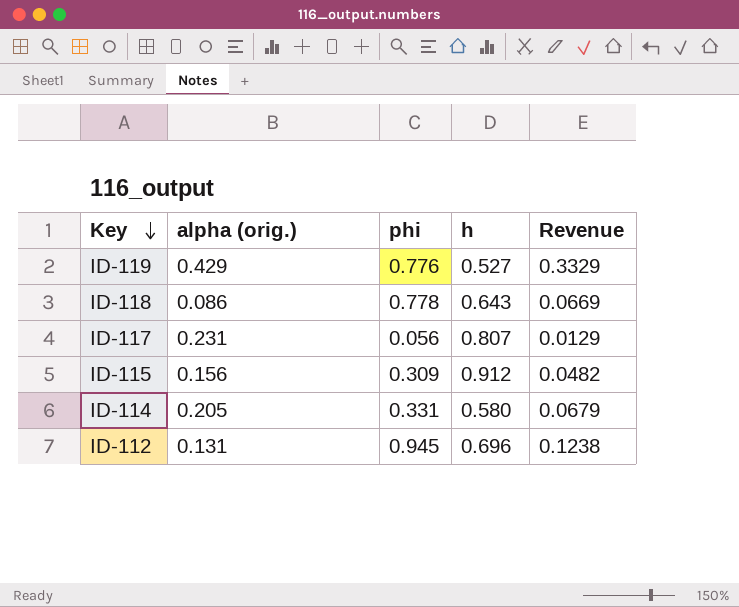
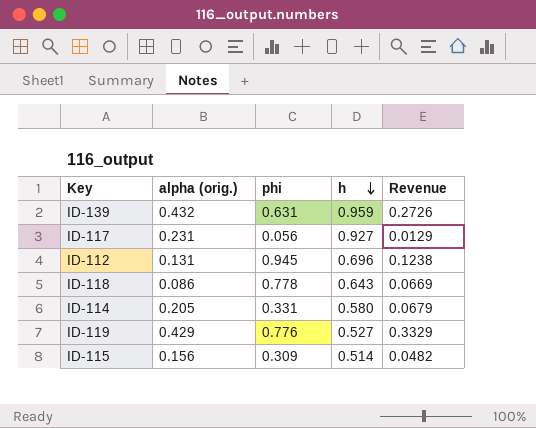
row order: Key descending -> h descending
row ID-139: none -> 0.432 | 0.631 | 0.959 | 0.2726
ID-117 | h: 0.807 -> 0.927
ID-115 | h: 0.912 -> 0.514

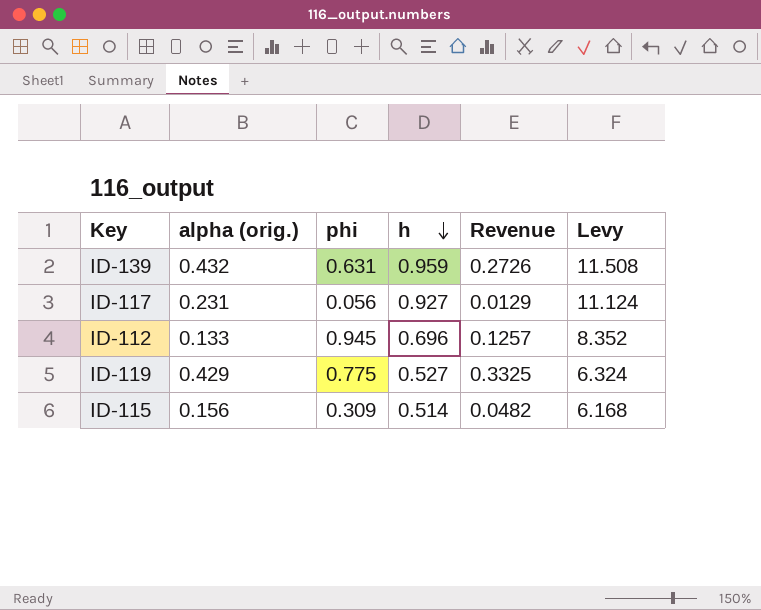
column Levy | formula: none -> [h] * 12
row ID-118: 0.086 | 0.778 | 0.643 | 0.0669 -> none
row ID-114: 0.205 | 0.331 | 0.580 | 0.0679 -> none
ID-112 | alpha (orig.): 0.131 -> 0.133
ID-112 | Revenue: 0.1238 -> 0.1257
ID-119 | phi: 0.776 -> 0.775
ID-119 | Revenue: 0.3329 -> 0.3325

